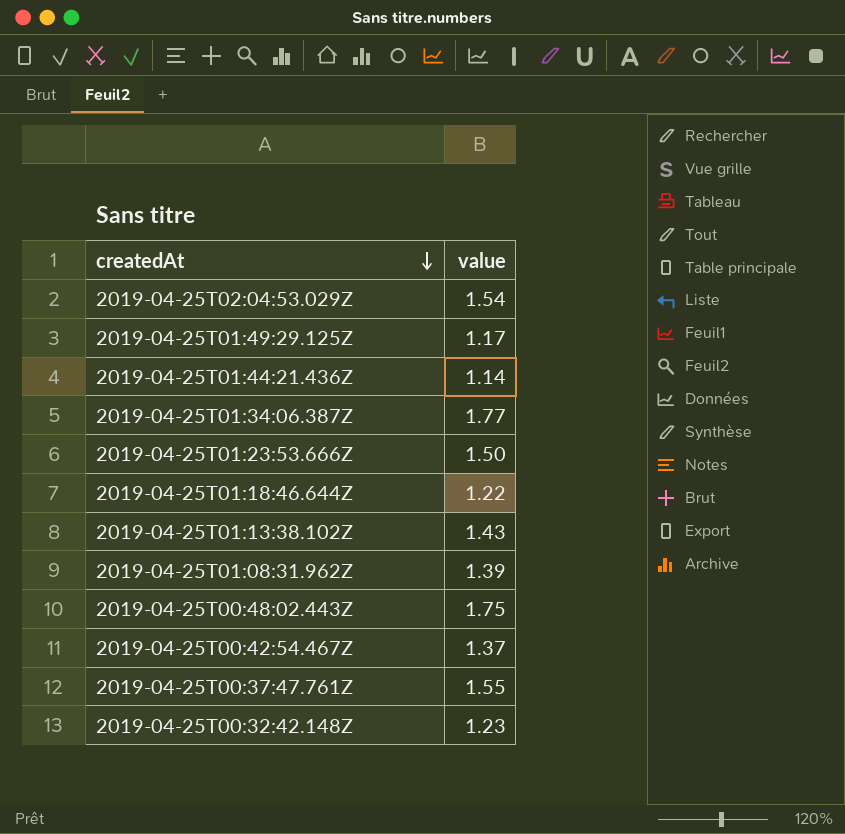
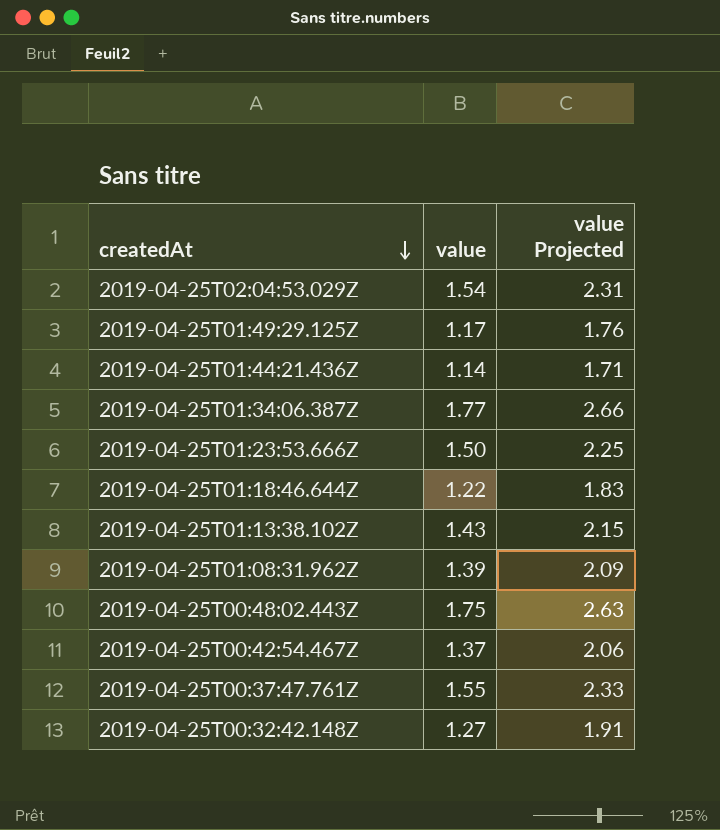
column value Projected | formula: none -> [value] * 1.5
2019-04-25T00:32:42.148Z | value: 1.23 -> 1.27

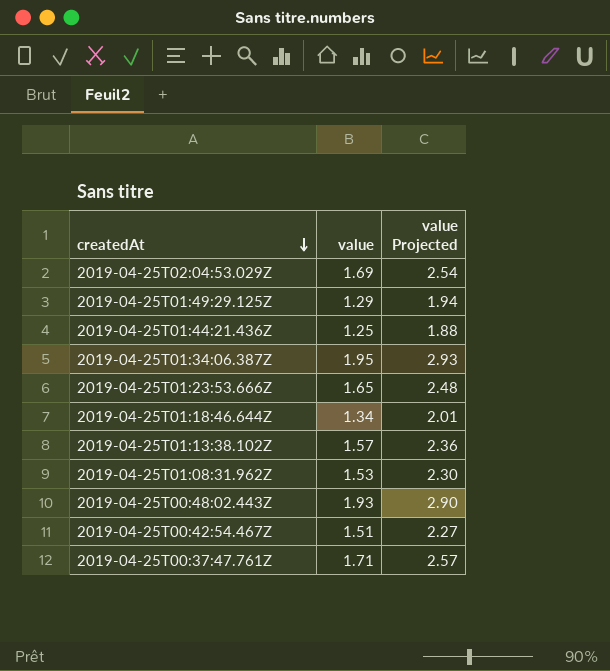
row 2019-04-25T00:32:42.148Z: 1.27 | 1.91 -> none
2019-04-25T02:04:53.029Z | value: 1.54 -> 1.69
2019-04-25T02:04:53.029Z | value Projected: 2.31 -> 2.54
2019-04-25T01:49:29.125Z | value: 1.17 -> 1.29
2019-04-25T01:49:29.125Z | value Projected: 1.76 -> 1.94
2019-04-25T01:44:21.436Z | value: 1.14 -> 1.25
2019-04-25T01:44:21.436Z | value Projected: 1.71 -> 1.88
2019-04-25T01:34:06.387Z | value: 1.77 -> 1.95
2019-04-25T01:34:06.387Z | value Projected: 2.66 -> 2.93
2019-04-25T01:23:53.666Z | value: 1.50 -> 1.65
2019-04-25T01:23:53.666Z | value Projected: 2.25 -> 2.48
2019-04-25T01:18:46.644Z | value: 1.22 -> 1.34
2019-04-25T01:18:46.644Z | value Projected: 1.83 -> 2.01
2019-04-25T01:13:38.102Z | value: 1.43 -> 1.57
2019-04-25T01:13:38.102Z | value Projected: 2.15 -> 2.36
2019-04-25T01:08:31.962Z | value: 1.39 -> 1.53
2019-04-25T01:08:31.962Z | value Projected: 2.09 -> 2.30
2019-04-25T00:48:02.443Z | value: 1.75 -> 1.93
2019-04-25T00:48:02.443Z | value Projected: 2.63 -> 2.90
2019-04-25T00:42:54.467Z | value: 1.37 -> 1.51
2019-04-25T00:42:54.467Z | value Projected: 2.06 -> 2.27
2019-04-25T00:37:47.761Z | value: 1.55 -> 1.71
2019-04-25T00:37:47.761Z | value Projected: 2.33 -> 2.57

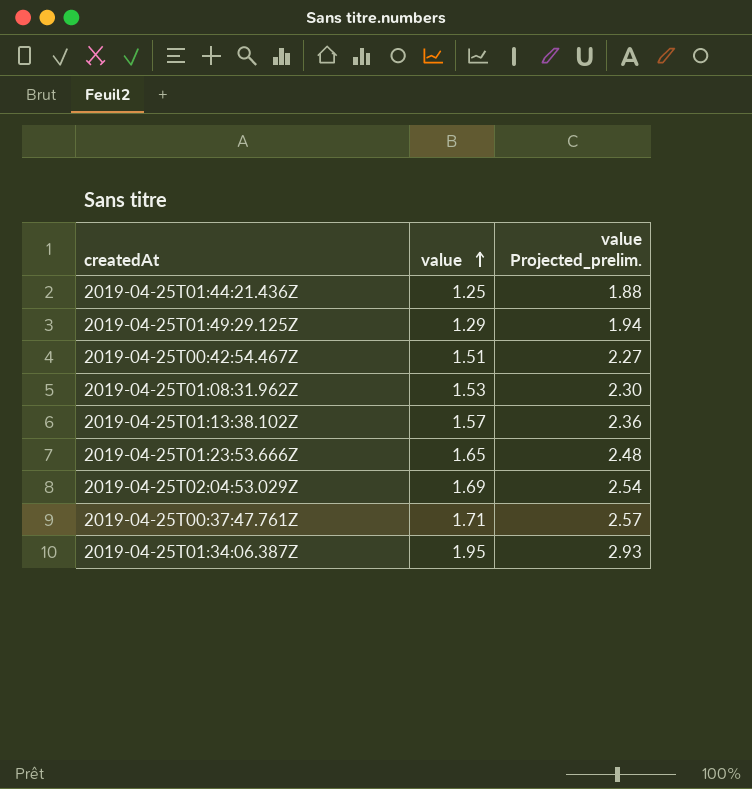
row order: createdAt descending -> value ascending
column name: value Projected -> value Projected_prelim.
row 2019-04-25T01:18:46.644Z: 1.34 | 2.01 -> none
row 2019-04-25T00:48:02.443Z: 1.93 | 2.90 -> none

